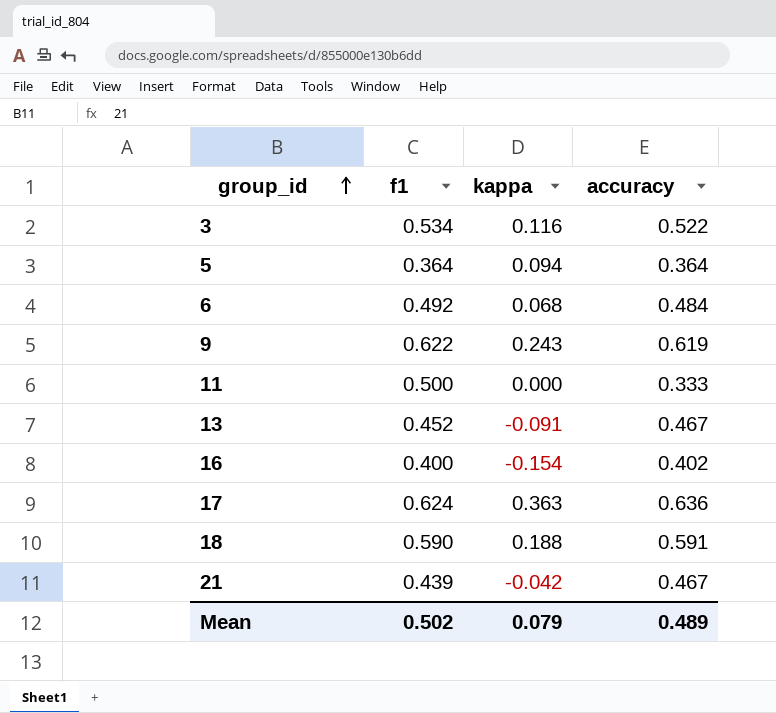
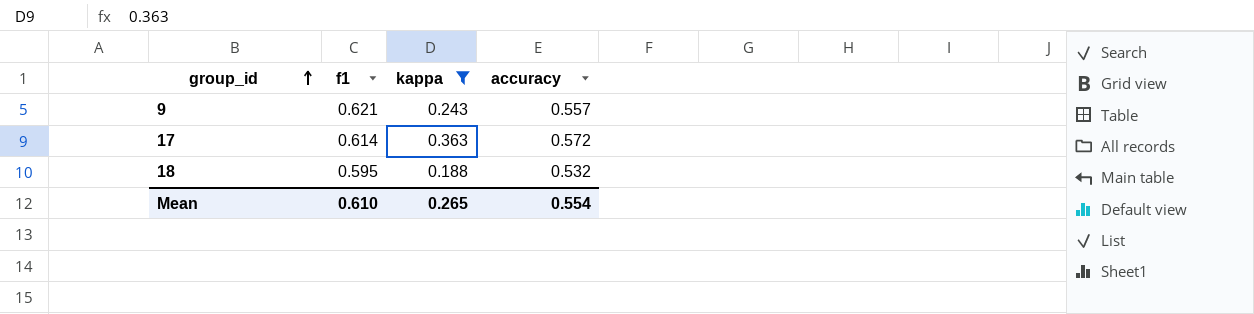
filter: none -> kappa >= 0.188
9 | f1: 0.622 -> 0.621
9 | accuracy: 0.619 -> 0.557
17 | f1: 0.624 -> 0.614
17 | accuracy: 0.636 -> 0.572
18 | f1: 0.590 -> 0.595
18 | accuracy: 0.591 -> 0.532
Mean | f1: 0.502 -> 0.610
Mean | kappa: 0.079 -> 0.265
Mean | accuracy: 0.489 -> 0.554

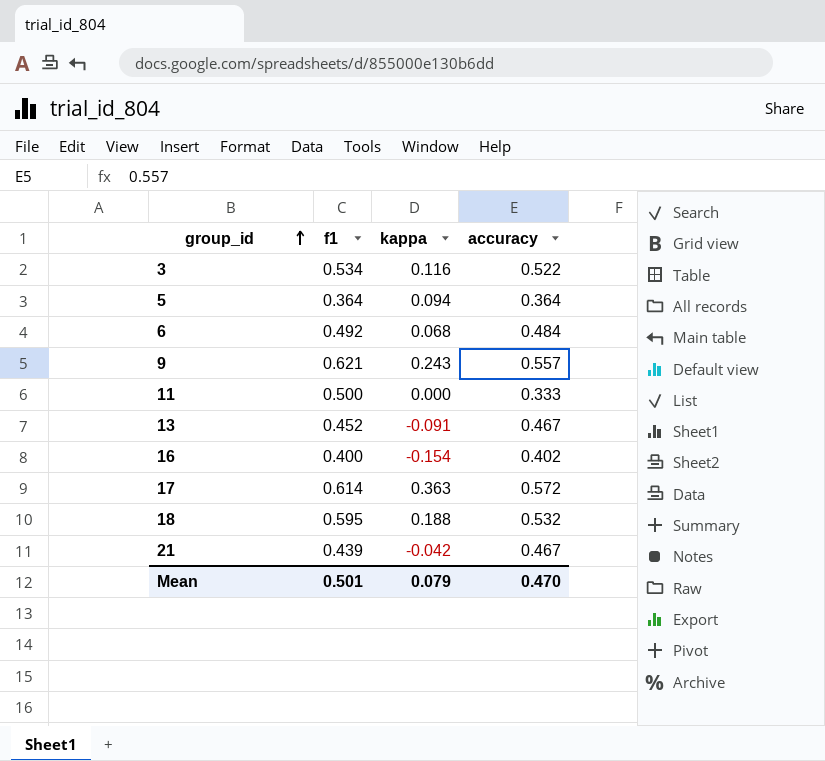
filter: kappa >= 0.188 -> none
Mean | f1: 0.610 -> 0.501
Mean | kappa: 0.265 -> 0.079
Mean | accuracy: 0.554 -> 0.470

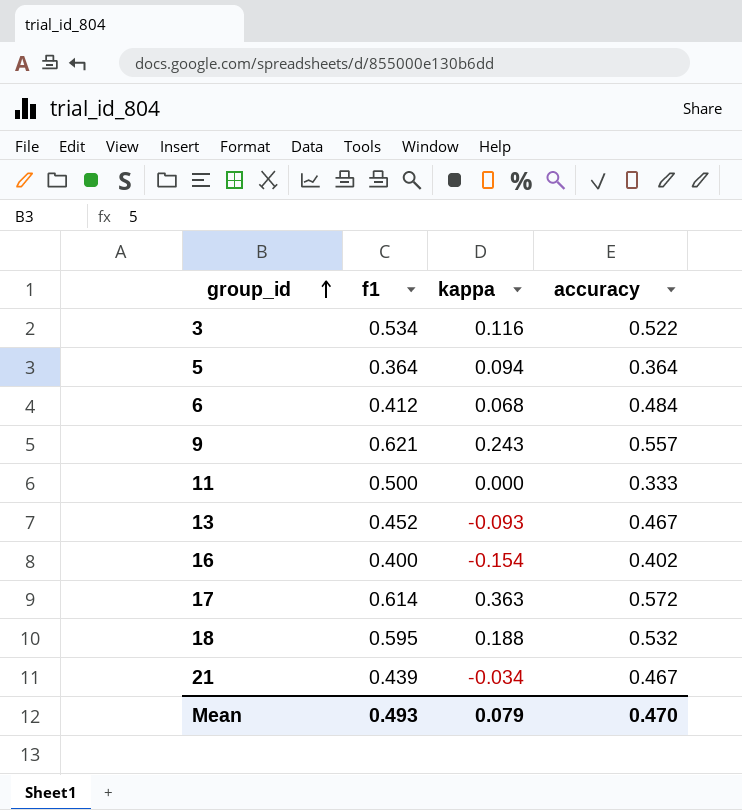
6 | f1: 0.492 -> 0.412
13 | kappa: -0.091 -> -0.093
21 | kappa: -0.042 -> -0.034
Mean | f1: 0.501 -> 0.493

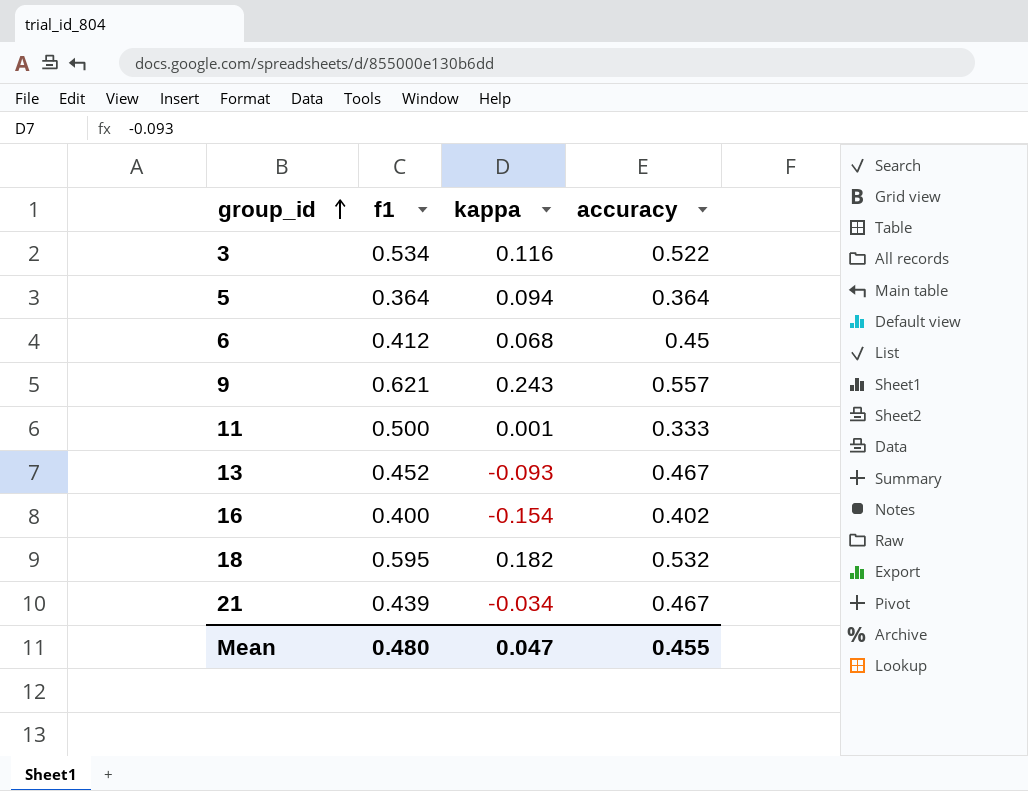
row 17: 0.614 | 0.363 | 0.572 -> none
6 | accuracy: 0.484 -> 0.45
11 | kappa: 0.000 -> 0.001
18 | kappa: 0.188 -> 0.182
Mean | f1: 0.493 -> 0.480
Mean | kappa: 0.079 -> 0.047
Mean | accuracy: 0.470 -> 0.455

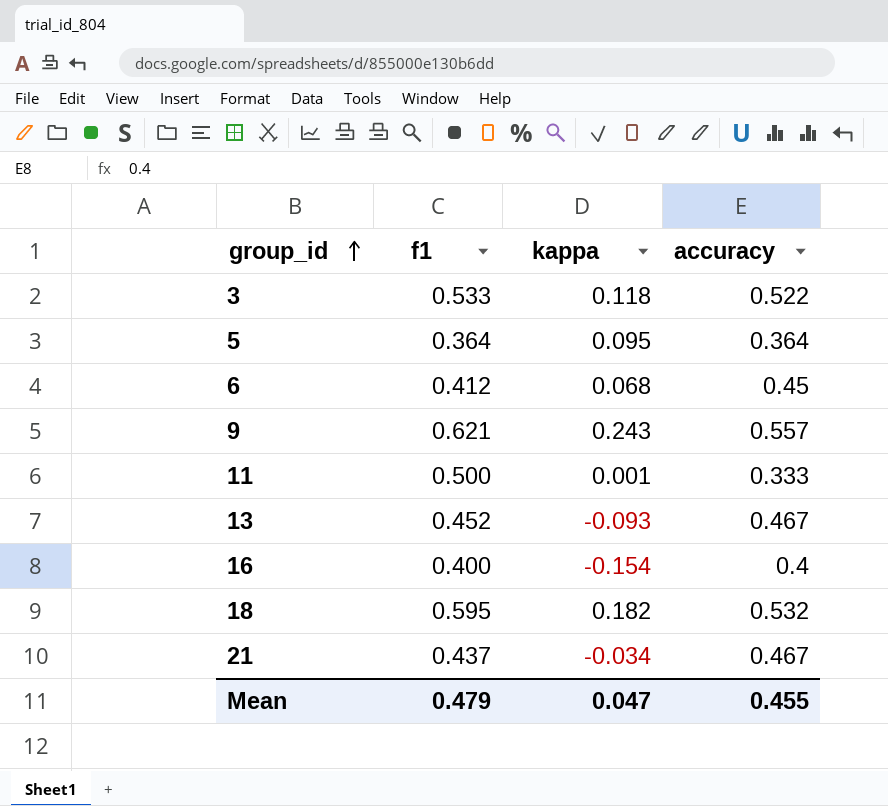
3 | f1: 0.534 -> 0.533
3 | kappa: 0.116 -> 0.118
5 | kappa: 0.094 -> 0.095
16 | accuracy: 0.402 -> 0.4
21 | f1: 0.439 -> 0.437
Mean | f1: 0.480 -> 0.479

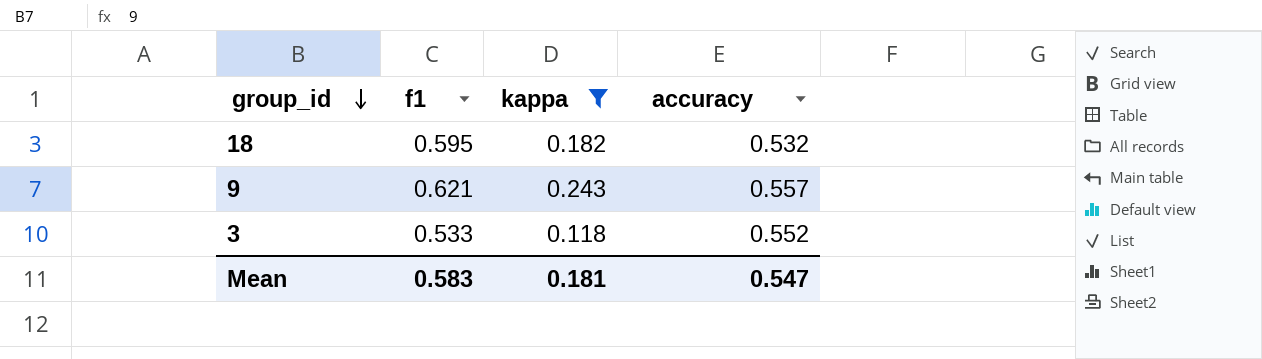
filter: none -> kappa >= 0.118
row order: group_id ascending -> group_id descending
3 | accuracy: 0.522 -> 0.552
Mean | f1: 0.479 -> 0.583
Mean | kappa: 0.047 -> 0.181
Mean | accuracy: 0.455 -> 0.547

